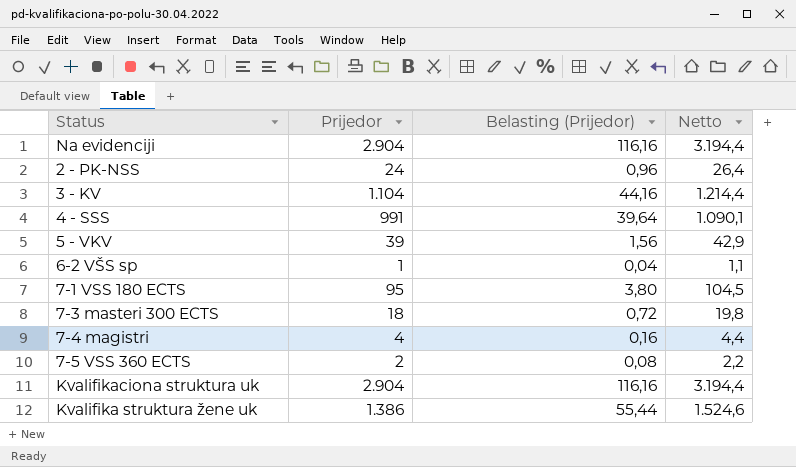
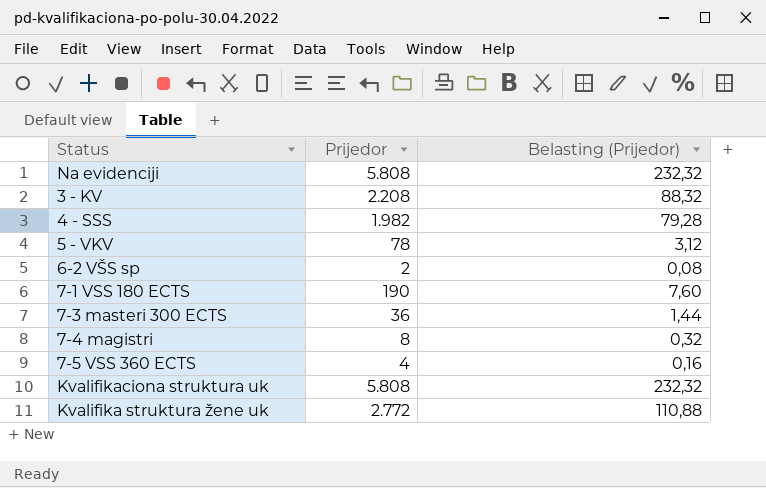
column Netto | formula: [Prijedor] * 1,1 -> none
row 2 - PK-NSS: 24 | 0,96 | 26,4 -> none
Na evidenciji | Prijedor: 2.904 -> 5.808
Na evidenciji | Belasting (Prijedor): 116,16 -> 232,32
3 - KV | Prijedor: 1.104 -> 2.208
3 - KV | Belasting (Prijedor): 44,16 -> 88,32
4 - SSS | Prijedor: 991 -> 1.982
4 - SSS | Belasting (Prijedor): 39,64 -> 79,28
5 - VKV | Prijedor: 39 -> 78
5 - VKV | Belasting (Prijedor): 1,56 -> 3,12
6-2 VŠS sp | Prijedor: 1 -> 2
6-2 VŠS sp | Belasting (Prijedor): 0,04 -> 0,08
7-1 VSS 180 ECTS | Prijedor: 95 -> 190
7-1 VSS 180 ECTS | Belasting (Prijedor): 3,80 -> 7,60
7-3 masteri 300 ECTS | Prijedor: 18 -> 36
7-3 masteri 300 ECTS | Belasting (Prijedor): 0,72 -> 1,44
7-4 magistri | Prijedor: 4 -> 8
7-4 magistri | Belasting (Prijedor): 0,16 -> 0,32
7-5 VSS 360 ECTS | Prijedor: 2 -> 4
7-5 VSS 360 ECTS | Belasting (Prijedor): 0,08 -> 0,16
Kvalifikaciona struktura uk | Prijedor: 2.904 -> 5.808
Kvalifikaciona struktura uk | Belasting (Prijedor): 116,16 -> 232,32
Kvalifika struktura žene uk | Prijedor: 1.386 -> 2.772
Kvalifika struktura žene uk | Belasting (Prijedor): 55,44 -> 110,88

